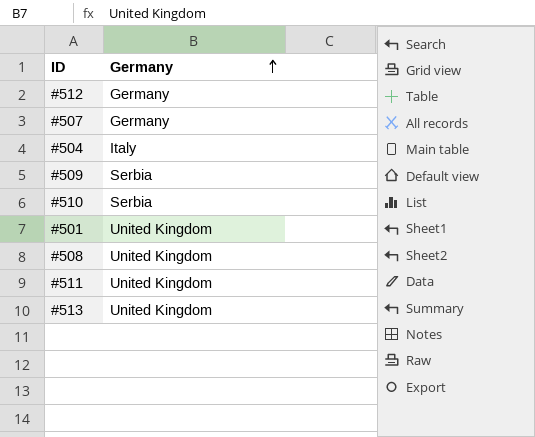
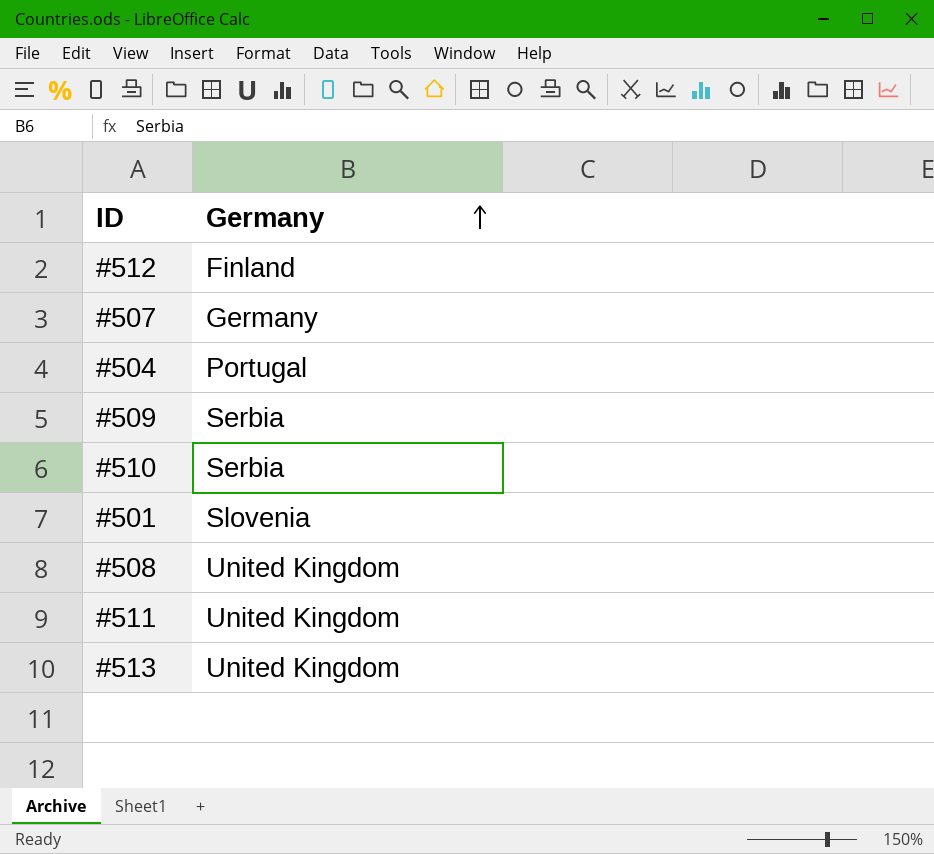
#512 | Germany: Germany -> Finland
#504 | Germany: Italy -> Portugal
#501 | Germany: United Kingdom -> Slovenia

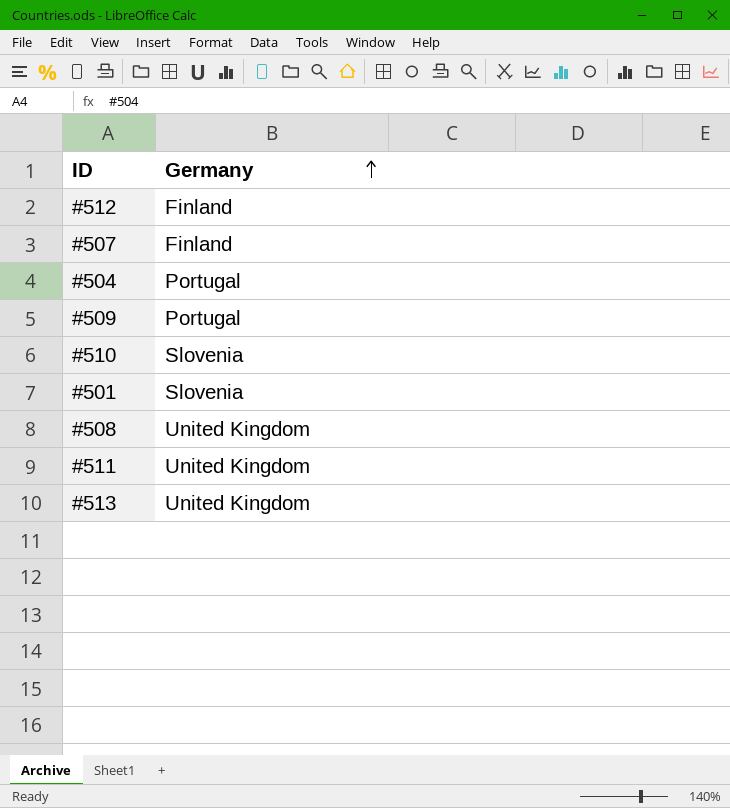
#507 | Germany: Germany -> Finland
#509 | Germany: Serbia -> Portugal
#510 | Germany: Serbia -> Slovenia

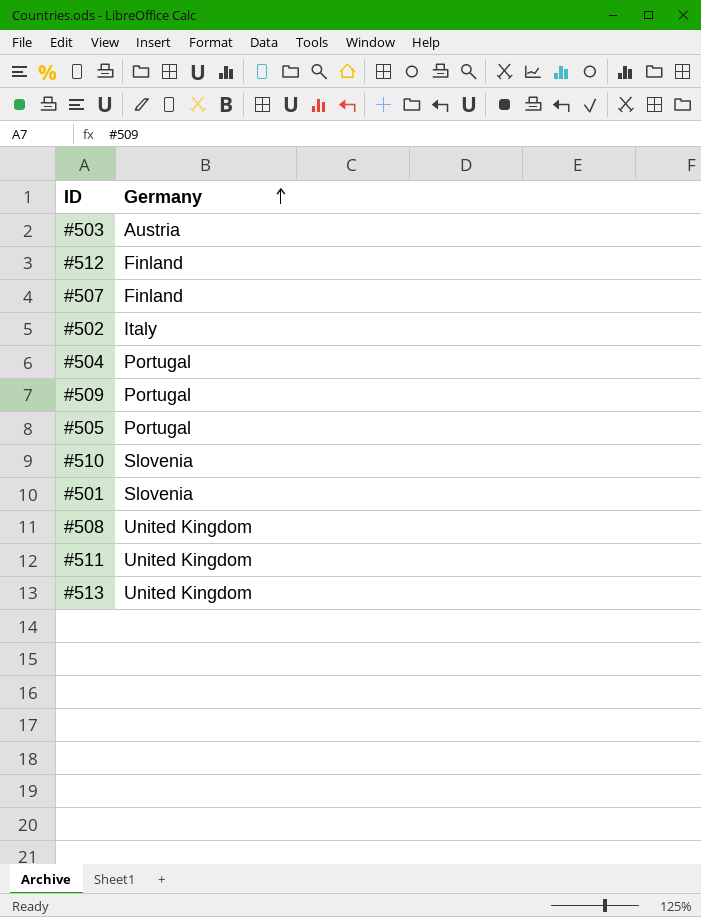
row #503: none -> Austria
row #502: none -> Italy
row #505: none -> Portugal

